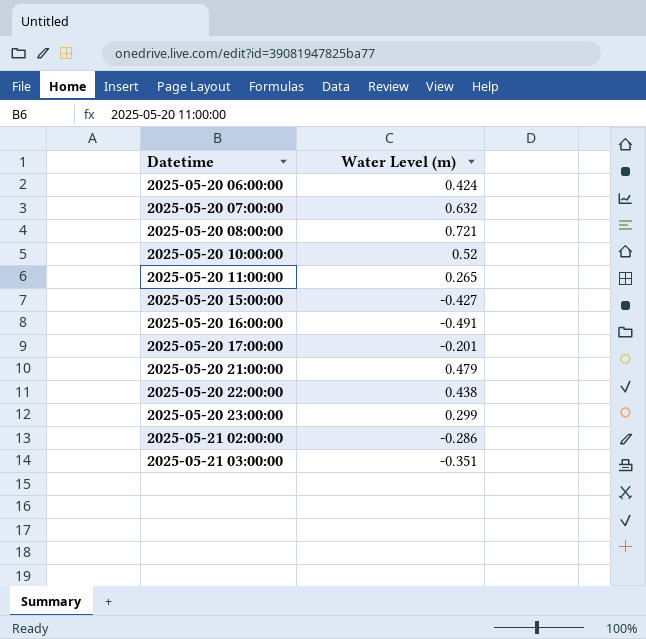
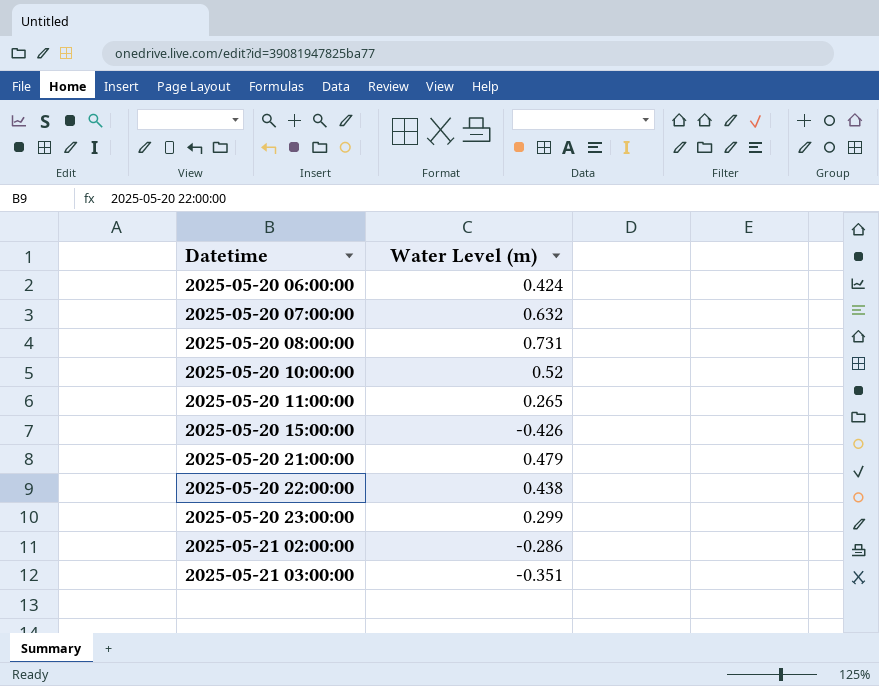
row 2025-05-20 16:00:00: -0.491 -> none
row 2025-05-20 17:00:00: -0.201 -> none
2025-05-20 08:00:00 | Water Level (m): 0.721 -> 0.731
2025-05-20 15:00:00 | Water Level (m): -0.427 -> -0.426

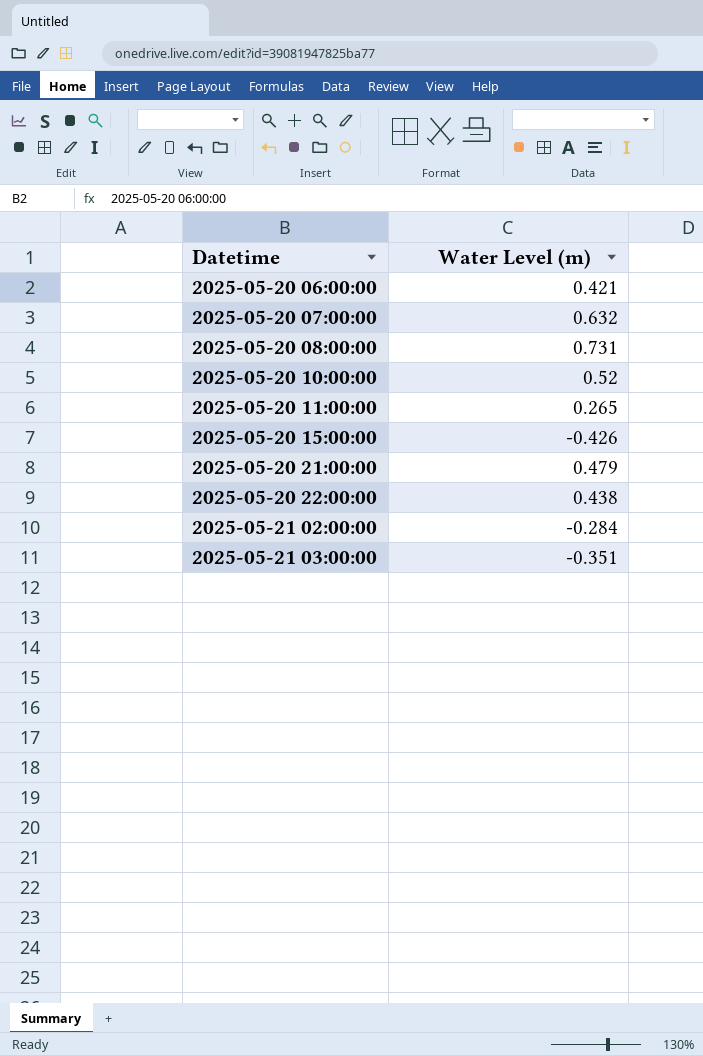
row 2025-05-20 23:00:00: 0.299 -> none
2025-05-20 06:00:00 | Water Level (m): 0.424 -> 0.421
2025-05-21 02:00:00 | Water Level (m): -0.286 -> -0.284

